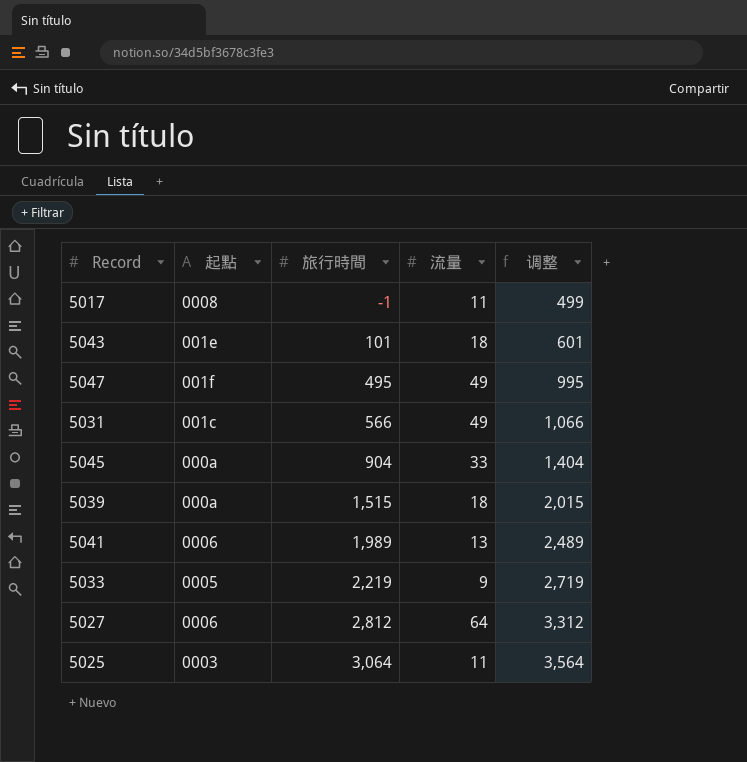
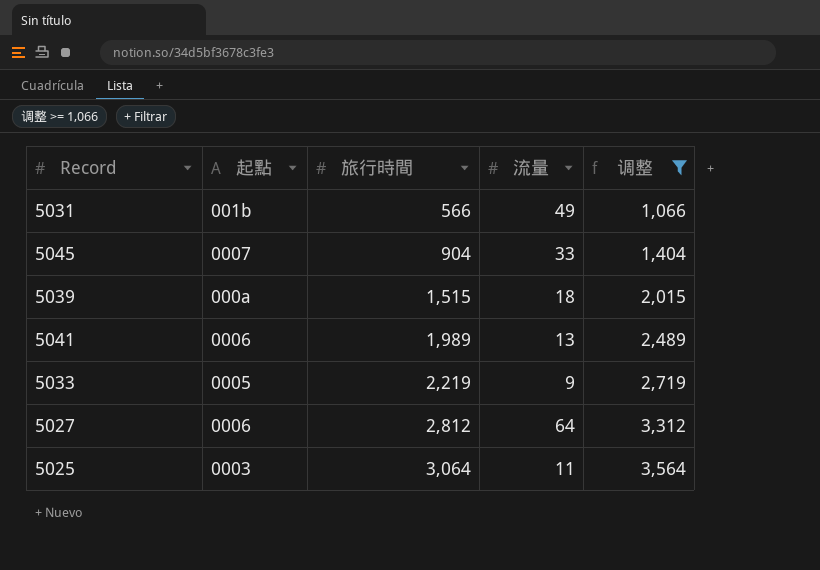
filter: none -> 调整 >= 1,066
5031 | 起點: 001c -> 001b
5045 | 起點: 000a -> 0007

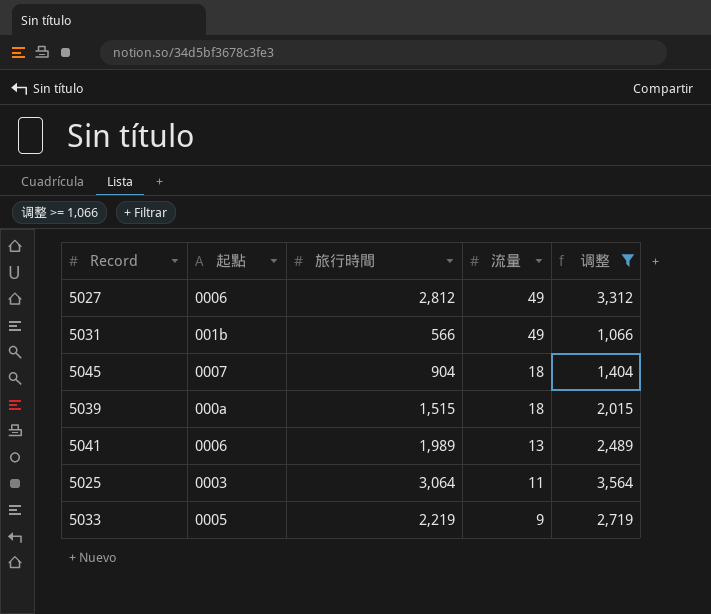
row order: 旅行時間 ascending -> 流量 descending
5027 | 流量: 64 -> 49
5045 | 流量: 33 -> 18

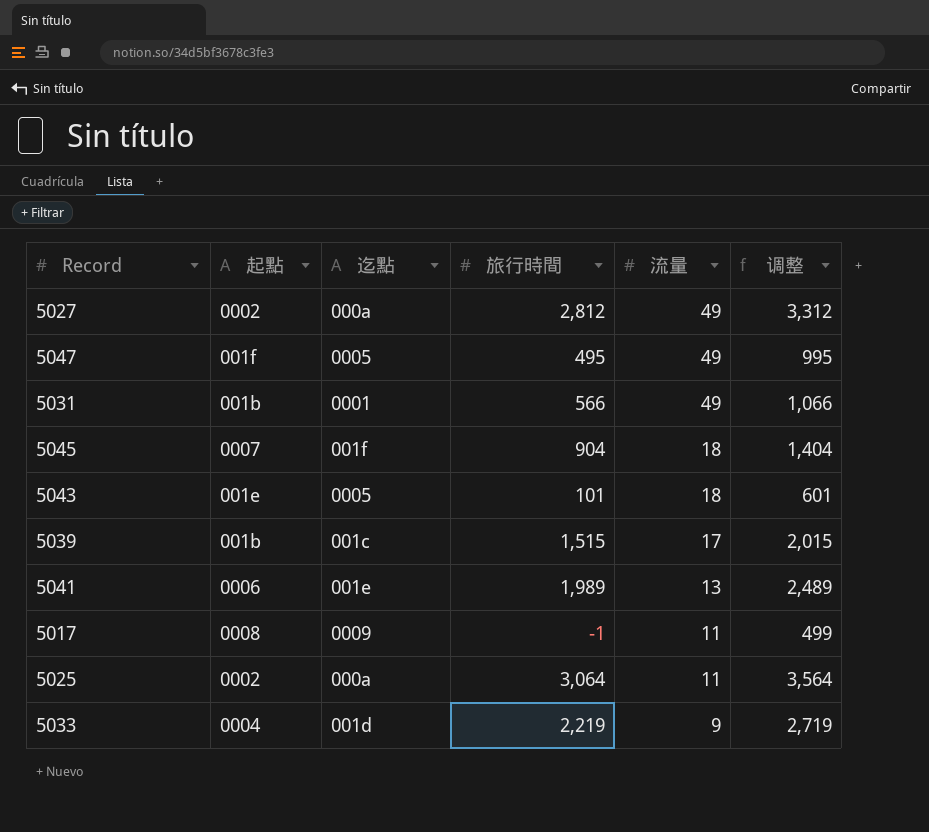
filter: 调整 >= 1,066 -> none
column 迄點 | position: none -> 3
5027 | 起點: 0006 -> 0002
5039 | 起點: 000a -> 001b
5039 | 流量: 18 -> 17
5025 | 起點: 0003 -> 0002
5033 | 起點: 0005 -> 0004

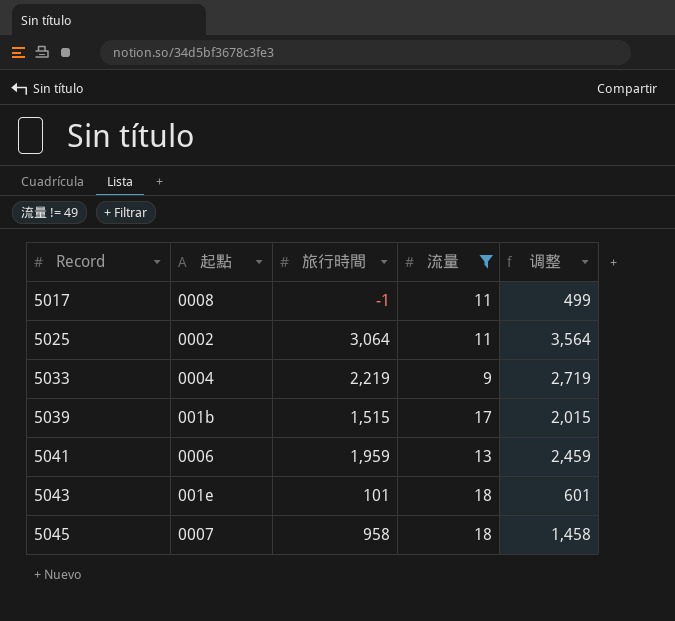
filter: none -> 流量 != 49
row order: 流量 descending -> Record ascending
column 迄點 | position: 3 -> none
5041 | 旅行時間: 1,989 -> 1,959
5041 | 调整: 2,489 -> 2,459
5045 | 旅行時間: 904 -> 958
5045 | 调整: 1,404 -> 1,458

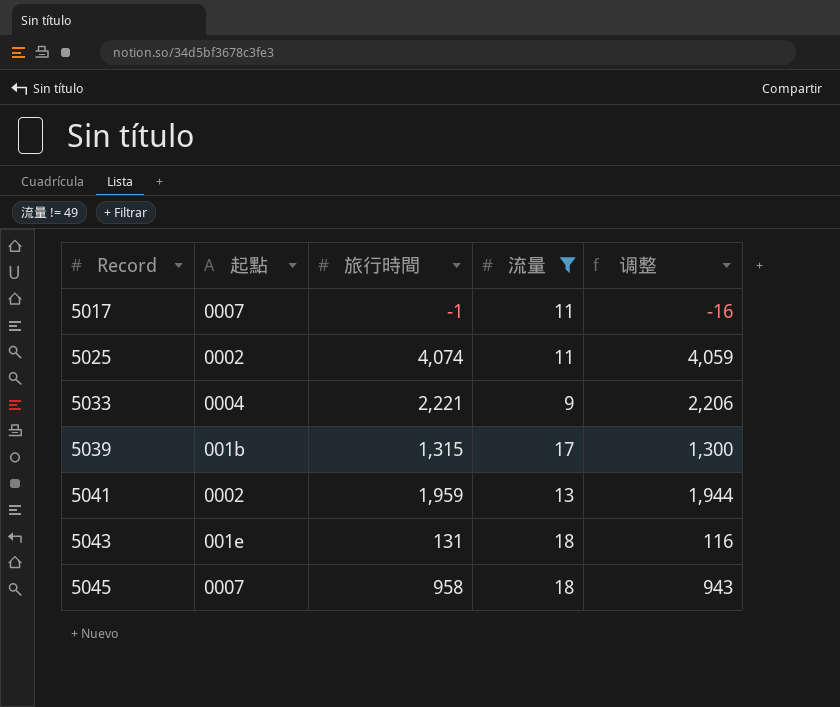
column 调整 | formula: [旅行時間] + 500 -> [旅行時間] - 15
5017 | 起點: 0008 -> 0007
5025 | 旅行時間: 3,064 -> 4,074
5033 | 旅行時間: 2,219 -> 2,221
5039 | 旅行時間: 1,515 -> 1,315
5041 | 起點: 0006 -> 0002
5043 | 旅行時間: 101 -> 131

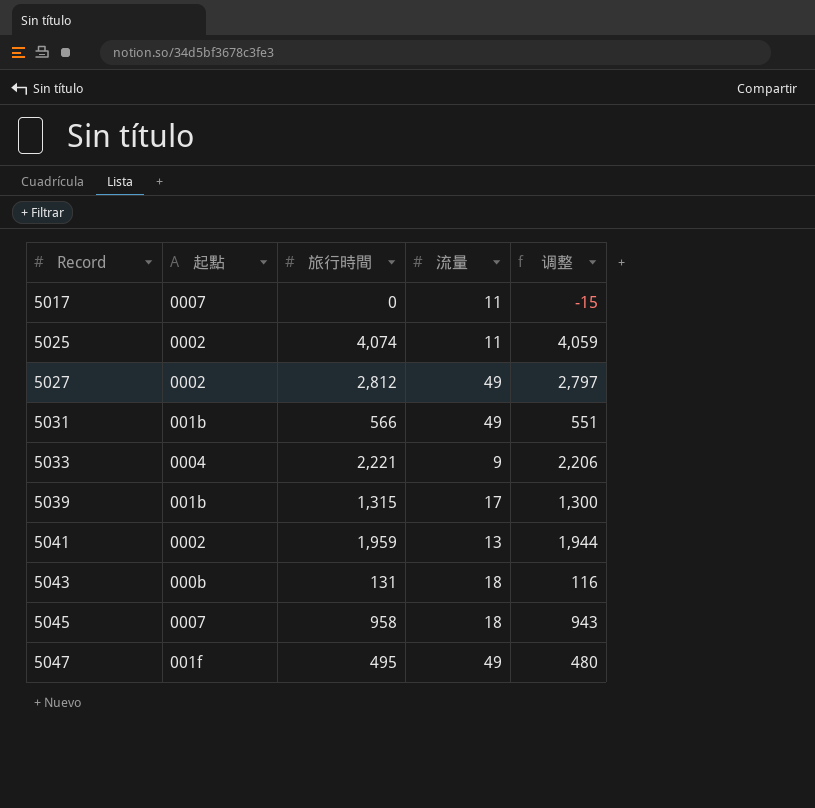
filter: 流量 != 49 -> none
5017 | 旅行時間: -1 -> 0
5017 | 调整: -16 -> -15
5043 | 起點: 001e -> 000b

